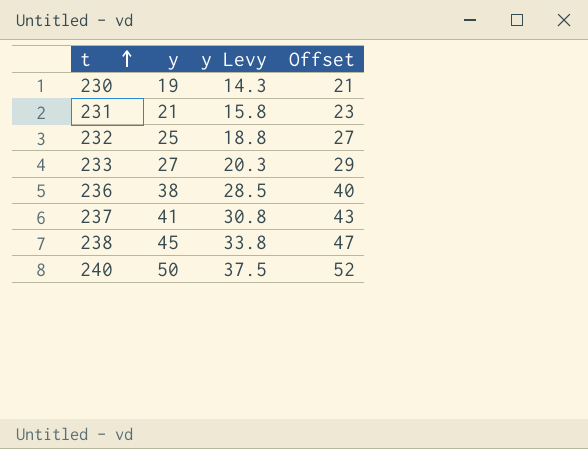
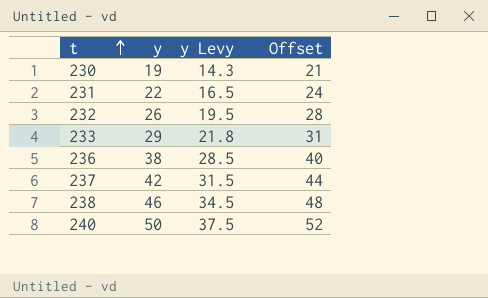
231 | y: 21 -> 22
231 | y Levy: 15.8 -> 16.5
231 | Offset: 23 -> 24
232 | y: 25 -> 26
232 | y Levy: 18.8 -> 19.5
232 | Offset: 27 -> 28
233 | y: 27 -> 29
233 | y Levy: 20.3 -> 21.8
233 | Offset: 29 -> 31
237 | y: 41 -> 42
237 | y Levy: 30.8 -> 31.5
237 | Offset: 43 -> 44
238 | y: 45 -> 46
238 | y Levy: 33.8 -> 34.5
238 | Offset: 47 -> 48

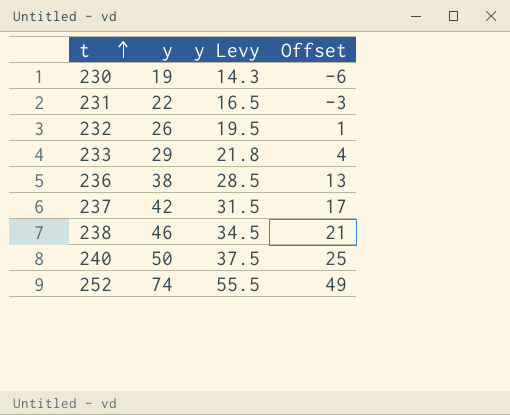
column Offset | formula: [y] + 2 -> [y] - 25
row 252: none -> 74 | 55.5 | 49

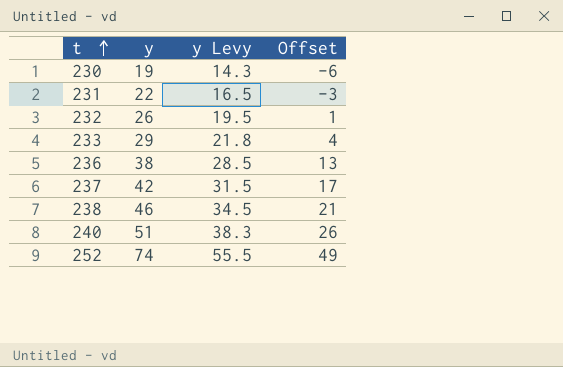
240 | y: 50 -> 51
240 | y Levy: 37.5 -> 38.3
240 | Offset: 25 -> 26

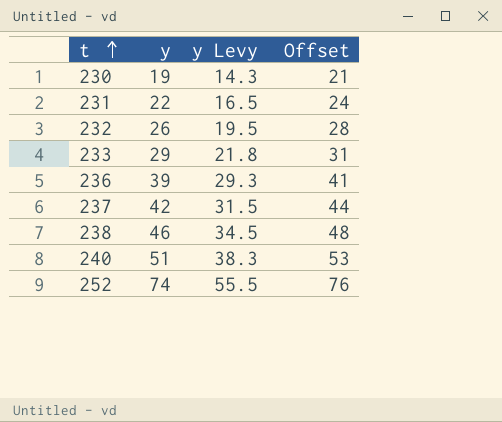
column Offset | formula: [y] - 25 -> [y] + 2
236 | y: 38 -> 39
236 | y Levy: 28.5 -> 29.3

